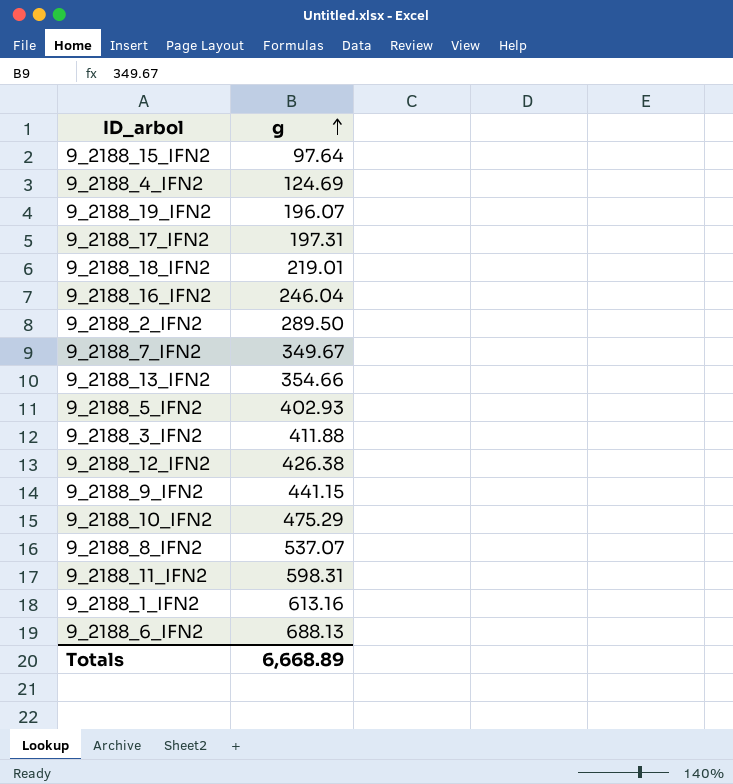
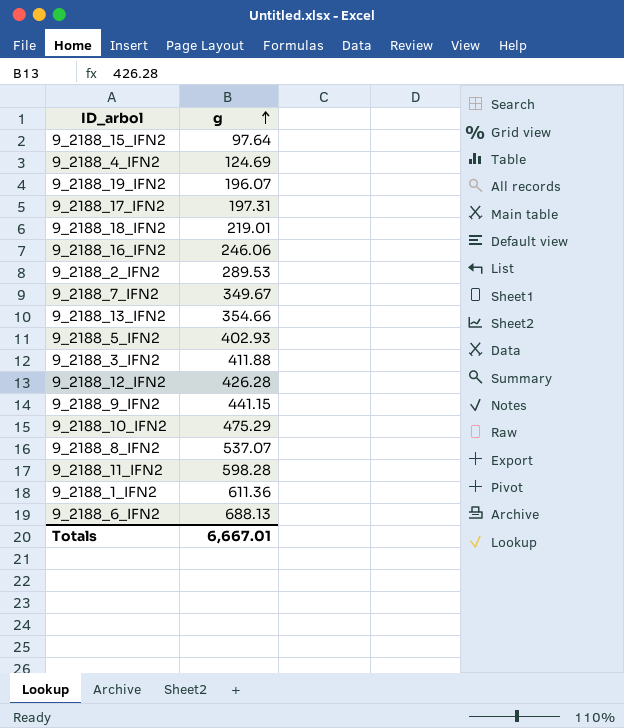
9_2188_16_IFN2 | g: 246.04 -> 246.06
9_2188_2_IFN2 | g: 289.50 -> 289.53
9_2188_12_IFN2 | g: 426.38 -> 426.28
9_2188_11_IFN2 | g: 598.31 -> 598.28
9_2188_1_IFN2 | g: 613.16 -> 611.36
Totals | g: 6,668.89 -> 6,667.01

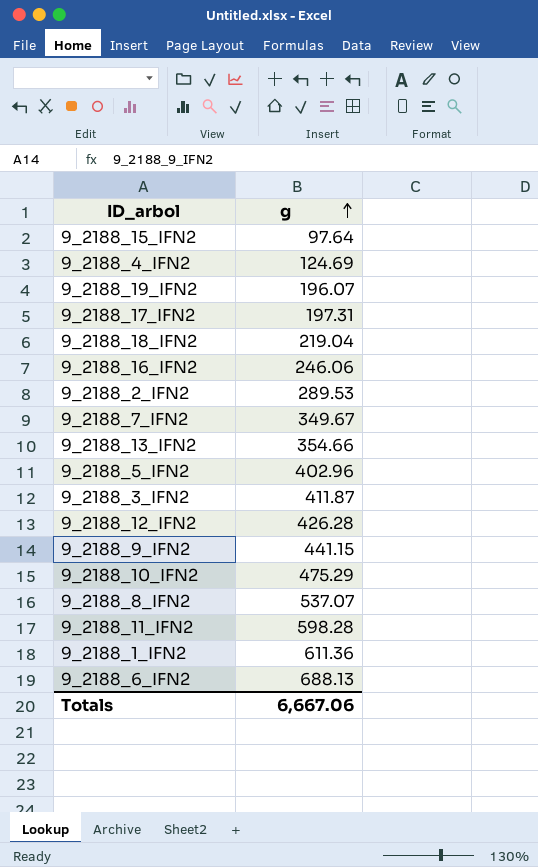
9_2188_18_IFN2 | g: 219.01 -> 219.04
9_2188_5_IFN2 | g: 402.93 -> 402.96
9_2188_3_IFN2 | g: 411.88 -> 411.87
Totals | g: 6,667.01 -> 6,667.06

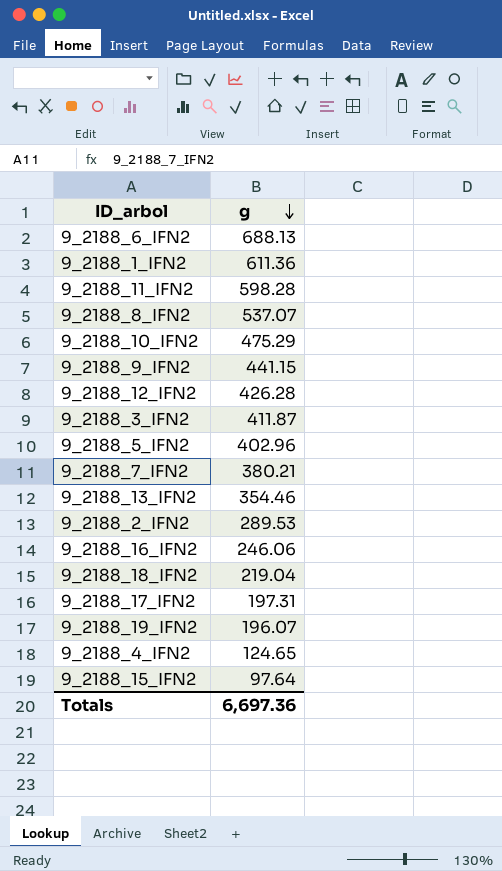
row order: g ascending -> g descending
9_2188_7_IFN2 | g: 349.67 -> 380.21
9_2188_13_IFN2 | g: 354.66 -> 354.46
9_2188_4_IFN2 | g: 124.69 -> 124.65
Totals | g: 6,667.06 -> 6,697.36

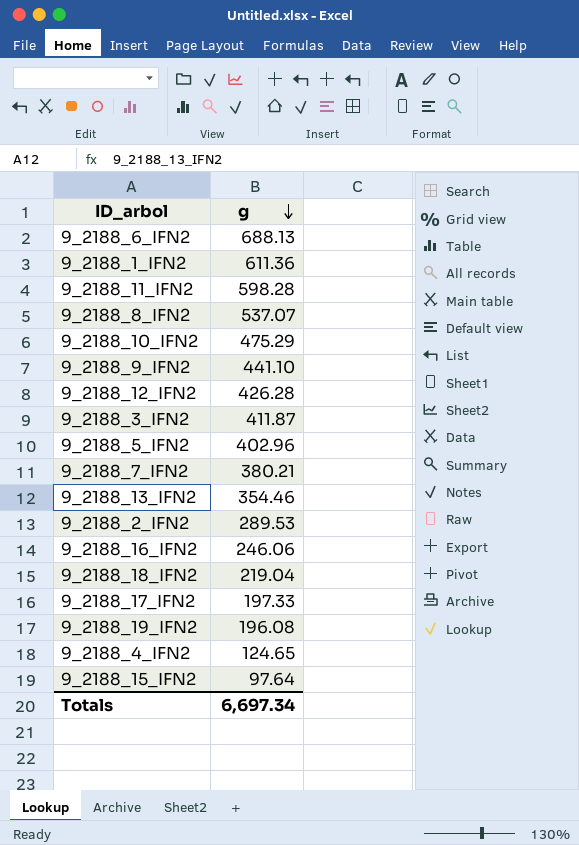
9_2188_9_IFN2 | g: 441.15 -> 441.10
9_2188_17_IFN2 | g: 197.31 -> 197.33
9_2188_19_IFN2 | g: 196.07 -> 196.08
Totals | g: 6,697.36 -> 6,697.34

